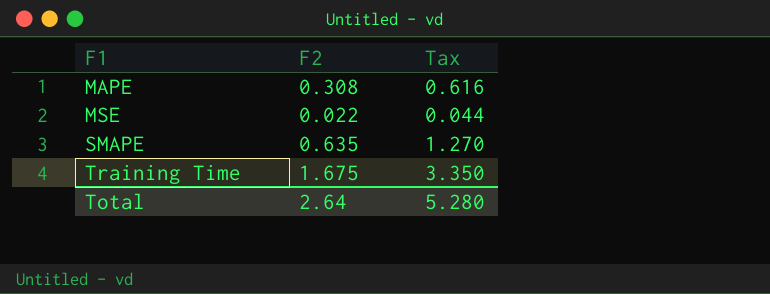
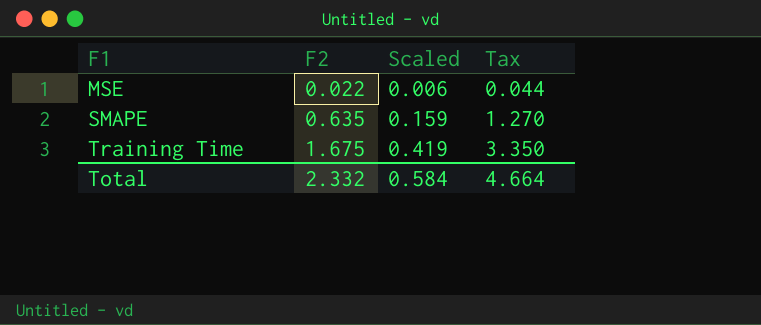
column Scaled | formula: none -> [F2] * 0.25
row MAPE: 0.308 | 0.616 -> none
Total | F2: 2.64 -> 2.332
Total | Tax: 5.280 -> 4.664

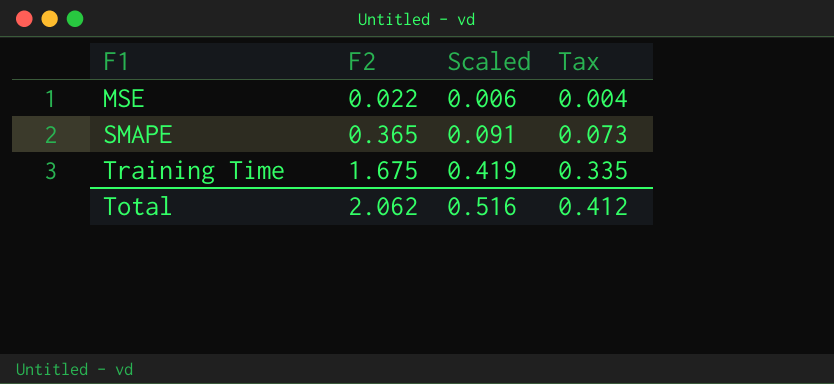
column Tax | formula: [F2] * 2 -> [F2] * 0.2
SMAPE | F2: 0.635 -> 0.365
SMAPE | Scaled: 0.159 -> 0.091
Total | F2: 2.332 -> 2.062
Total | Scaled: 0.584 -> 0.516
Total | Tax: 4.664 -> 0.412

